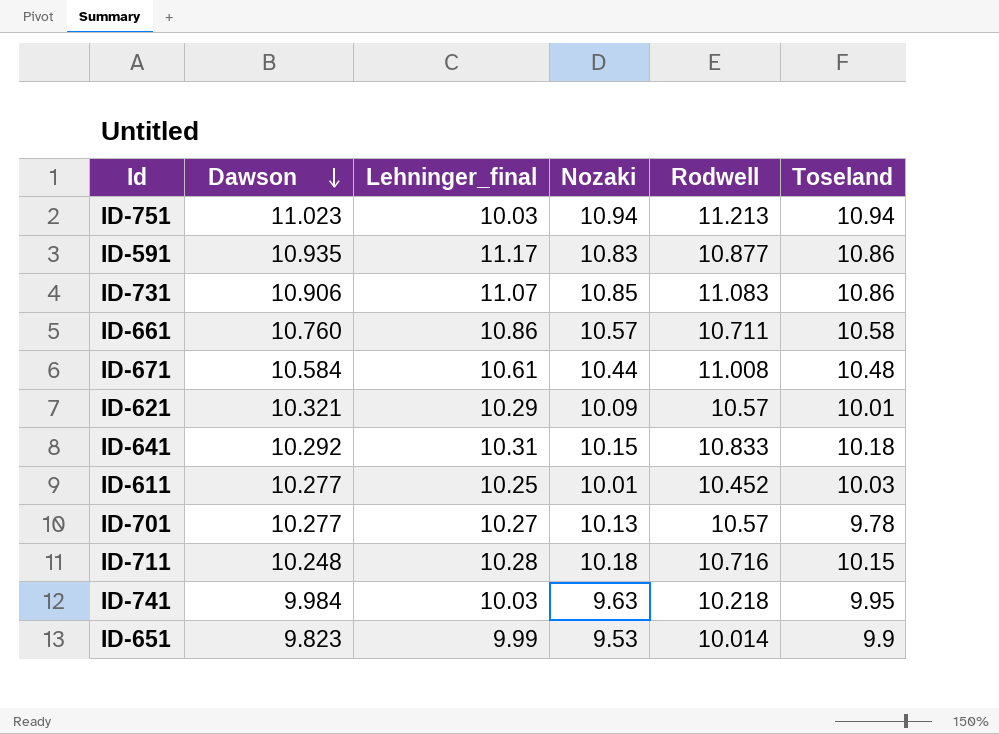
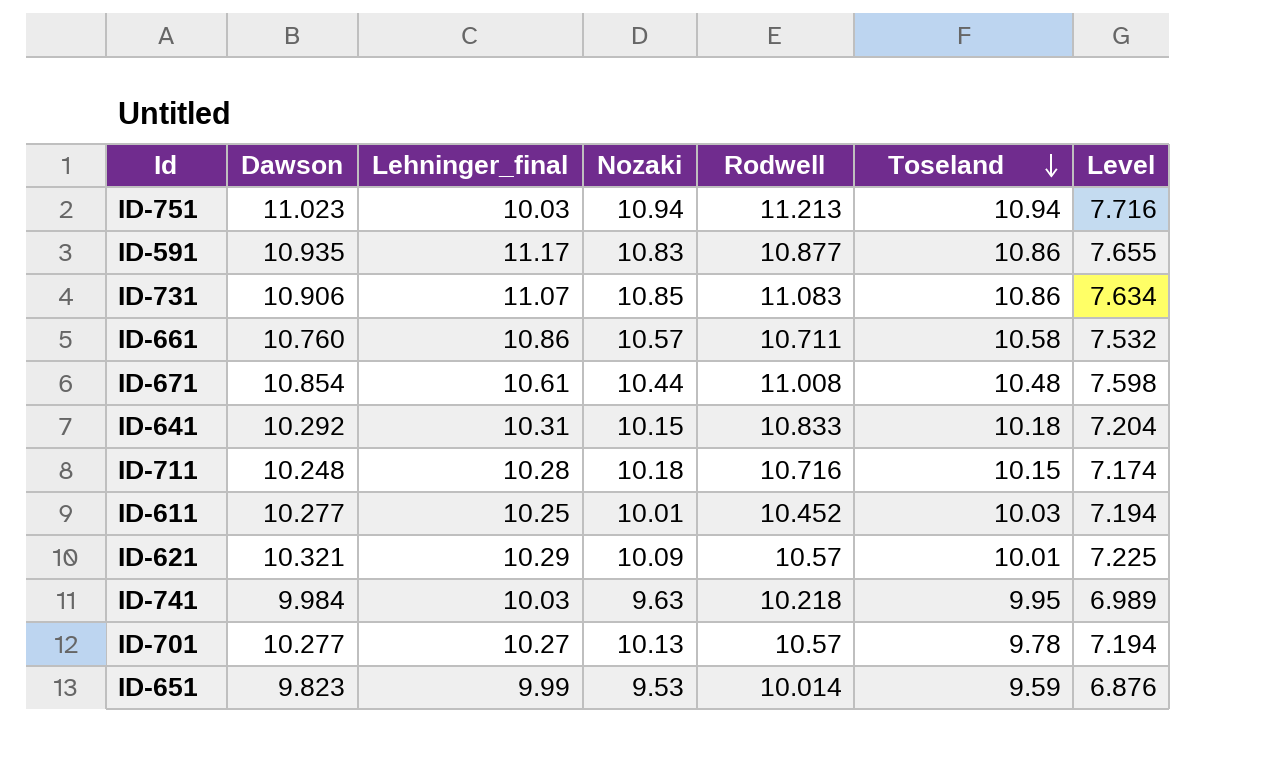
row order: Dawson descending -> Toseland descending
column Level | formula: none -> [Dawson] * 0.7
ID-671 | Dawson: 10.584 -> 10.854
ID-651 | Toseland: 9.9 -> 9.59

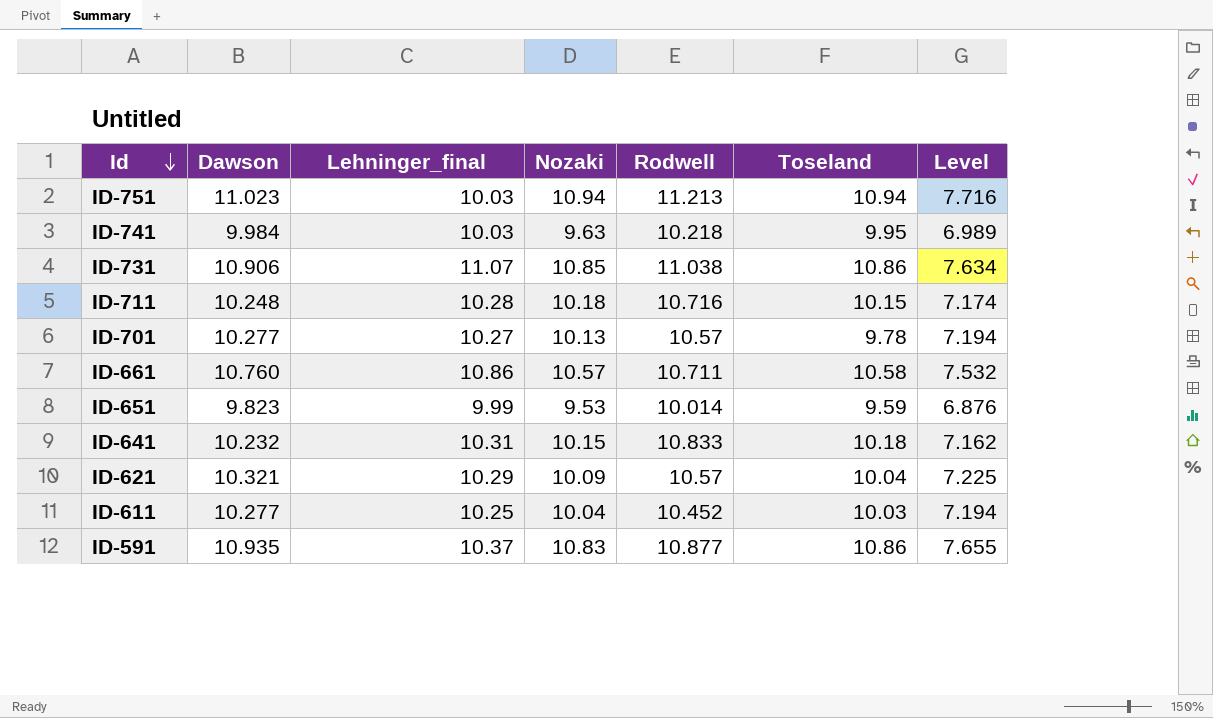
row order: Toseland descending -> Id descending
row ID-671: 10.854 | 10.61 | 10.44 | 11.008 | 10.48 | 7.598 -> none
ID-731 | Rodwell: 11.083 -> 11.038
ID-641 | Dawson: 10.292 -> 10.232
ID-641 | Level: 7.204 -> 7.162
ID-621 | Toseland: 10.01 -> 10.04
ID-611 | Nozaki: 10.01 -> 10.04
ID-591 | Lehninger_final: 11.17 -> 10.37

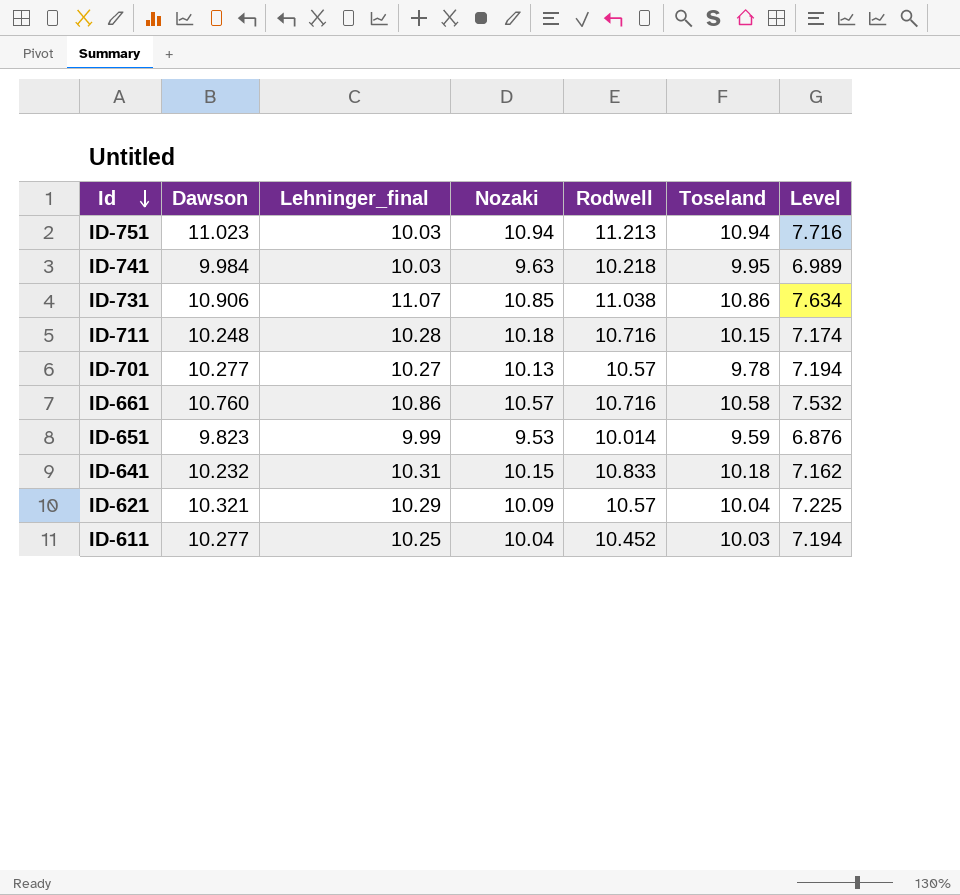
row ID-591: 10.935 | 10.37 | 10.83 | 10.877 | 10.86 | 7.655 -> none
ID-661 | Rodwell: 10.711 -> 10.716

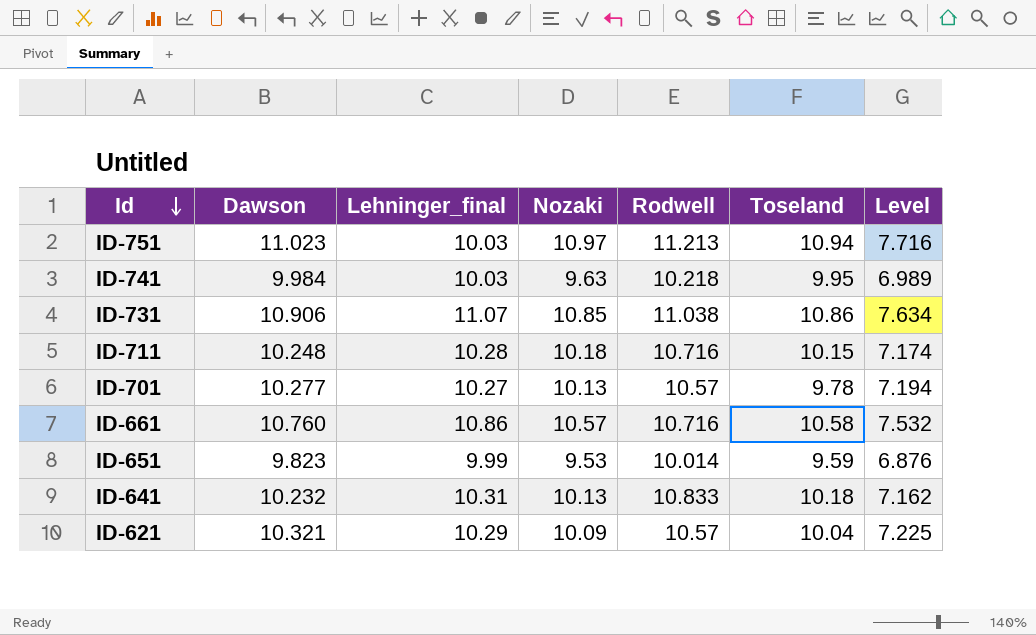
row ID-611: 10.277 | 10.25 | 10.04 | 10.452 | 10.03 | 7.194 -> none
ID-751 | Nozaki: 10.94 -> 10.97
ID-641 | Nozaki: 10.15 -> 10.13

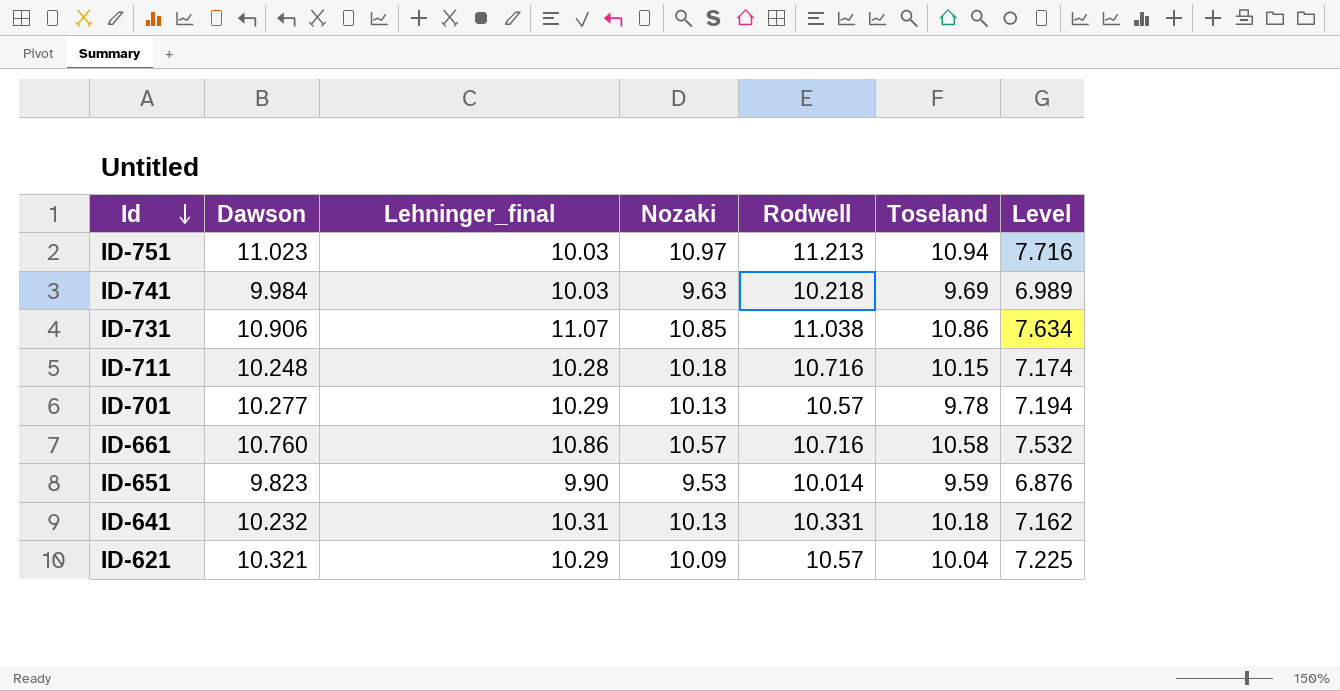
ID-741 | Toseland: 9.95 -> 9.69
ID-701 | Lehninger_final: 10.27 -> 10.29
ID-651 | Lehninger_final: 9.99 -> 9.90
ID-641 | Rodwell: 10.833 -> 10.331

